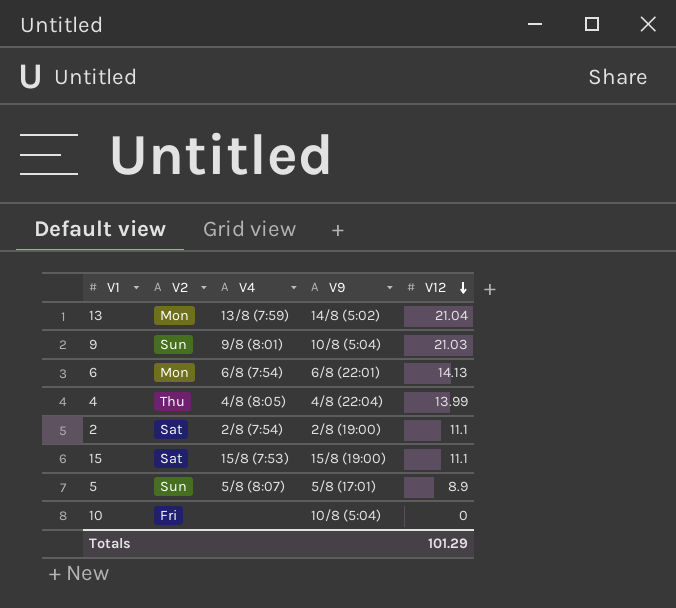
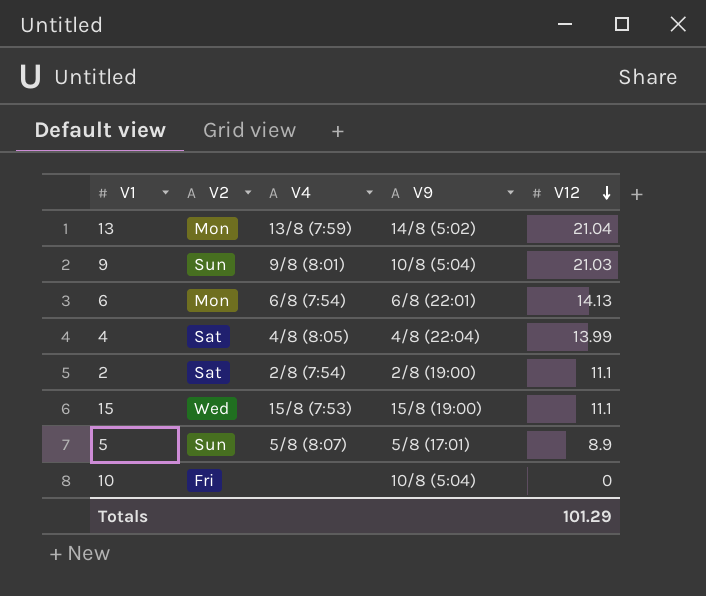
4 | V2: Thu -> Sat
15 | V2: Sat -> Wed

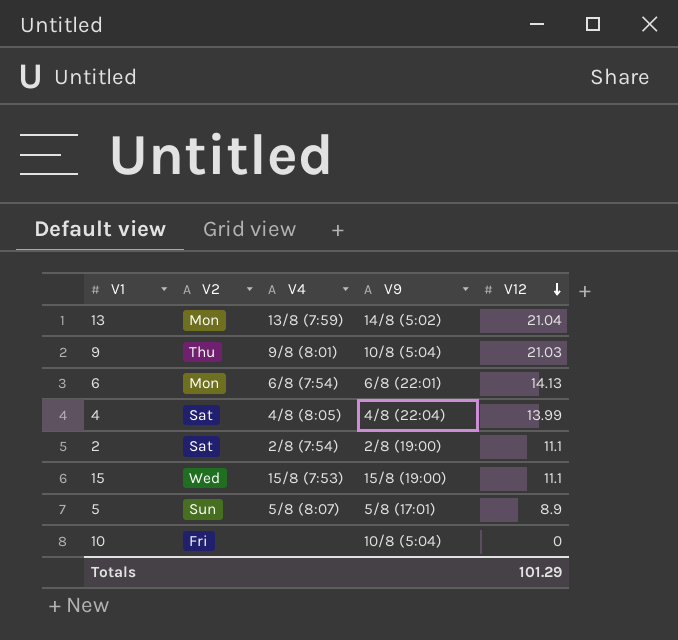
9 | V2: Sun -> Thu

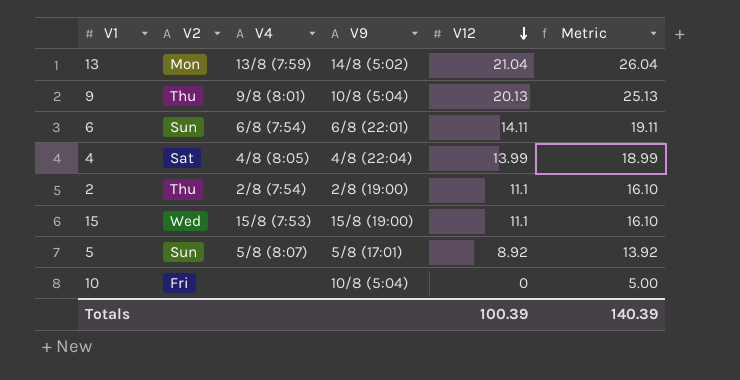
column Metric | formula: none -> [V12] + 5
9 | V12: 21.03 -> 20.13
6 | V2: Mon -> Sun
6 | V12: 14.13 -> 14.11
2 | V2: Sat -> Thu
5 | V12: 8.9 -> 8.92
Totals | V12: 101.29 -> 100.39

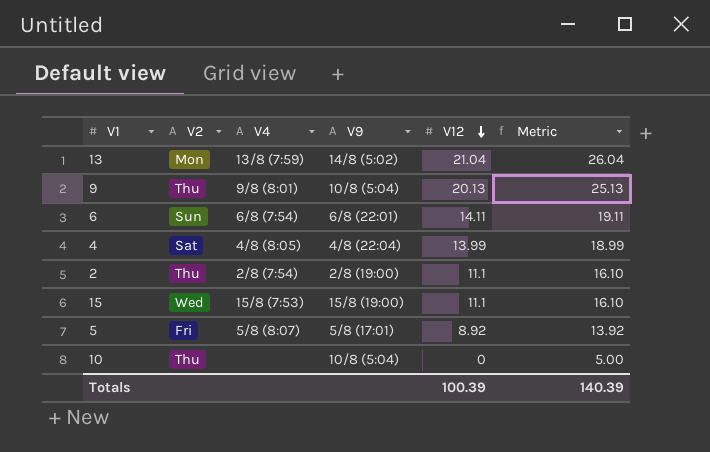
5 | V2: Sun -> Fri
10 | V2: Fri -> Thu

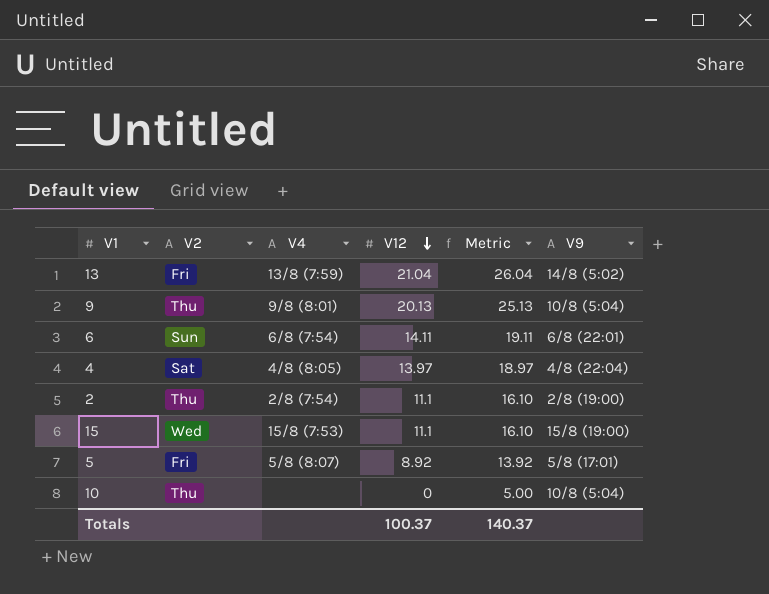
column V9 | position: 4 -> 6
13 | V2: Mon -> Fri
4 | V12: 13.99 -> 13.97
4 | Metric: 18.99 -> 18.97
Totals | V12: 100.39 -> 100.37
Totals | Metric: 140.39 -> 140.37

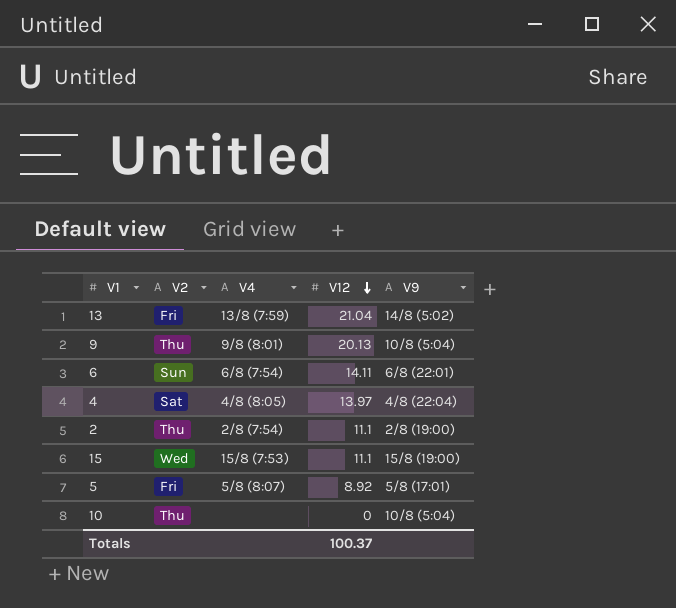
column Metric | formula: [V12] + 5 -> none

